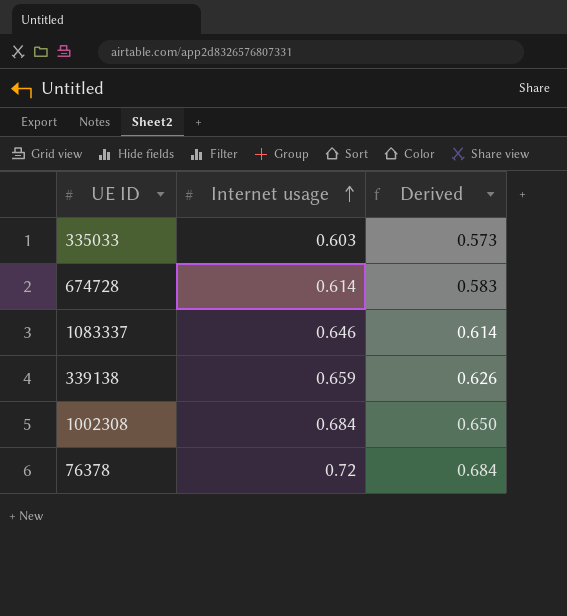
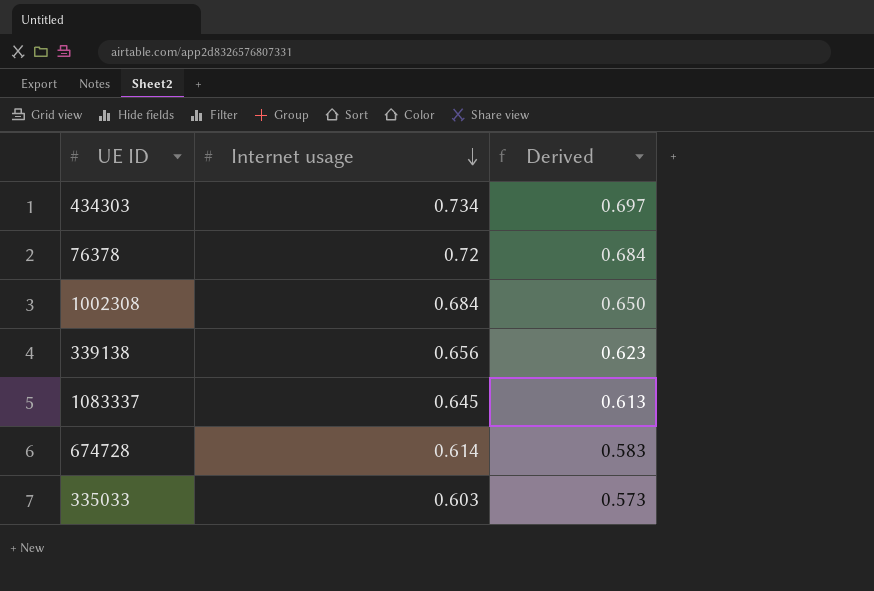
row order: Internet usage ascending -> Internet usage descending
row 434303: none -> 0.734 | 0.697
339138 | Internet usage: 0.659 -> 0.656
339138 | Derived: 0.626 -> 0.623
1083337 | Internet usage: 0.646 -> 0.645
1083337 | Derived: 0.614 -> 0.613

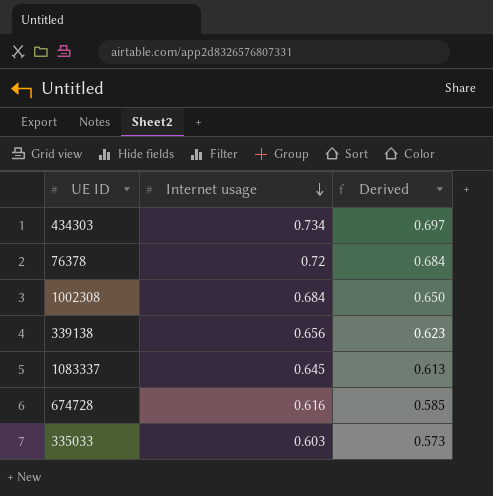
674728 | Internet usage: 0.614 -> 0.616
674728 | Derived: 0.583 -> 0.585

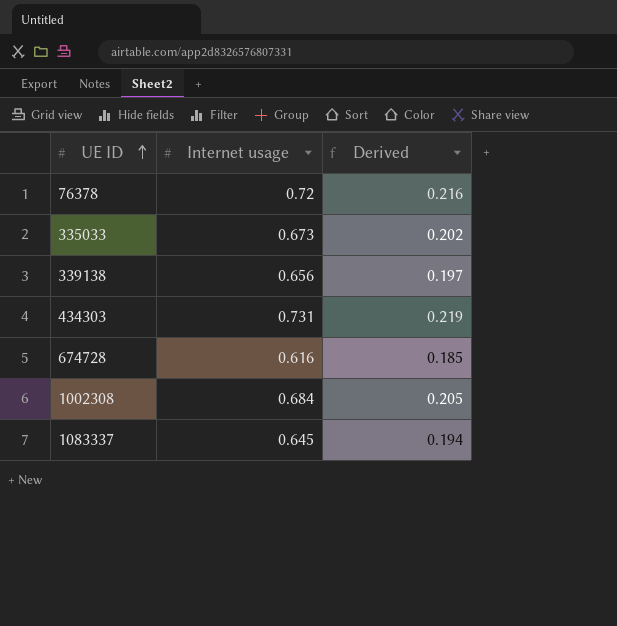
row order: Internet usage descending -> UE ID ascending
column Derived | formula: [Internet usage] * 0.95 -> [Internet usage] * 0.3
335033 | Internet usage: 0.603 -> 0.673
434303 | Internet usage: 0.734 -> 0.731

